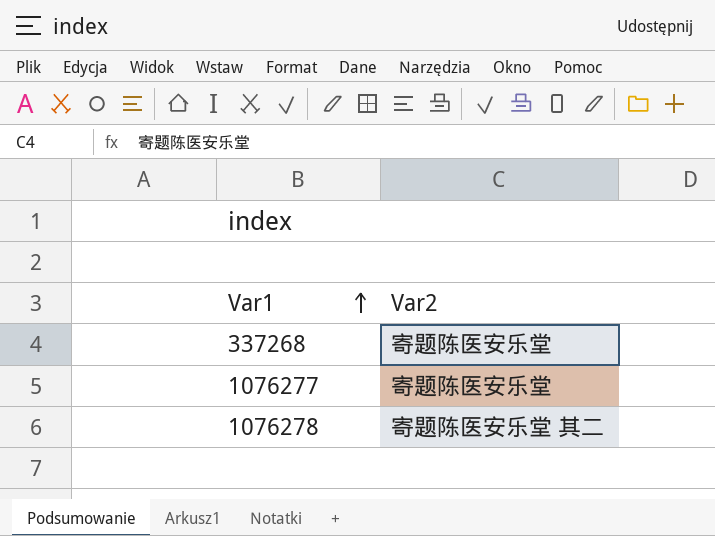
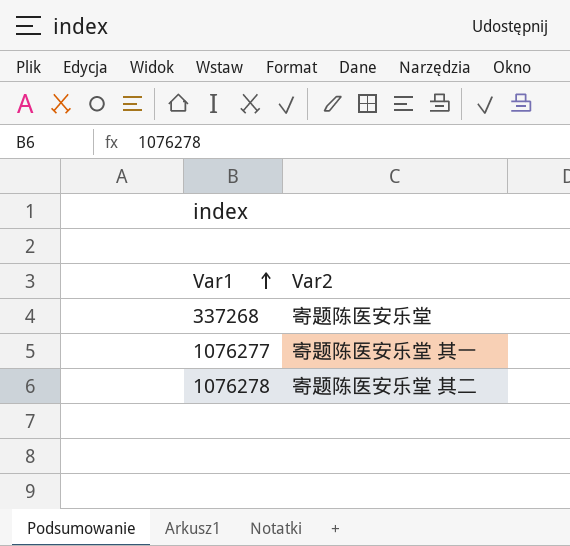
1076277 | Var2: 寄题陈医安乐堂 -> 寄题陈医安乐堂 其一

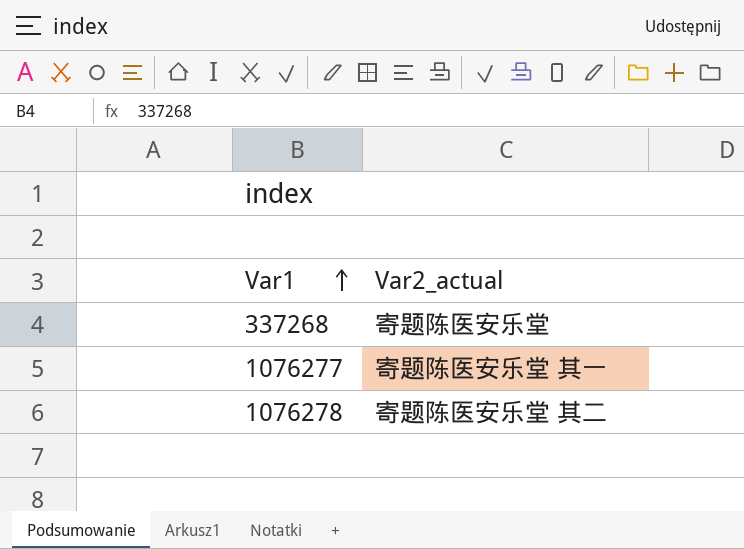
column name: Var2 -> Var2_actual

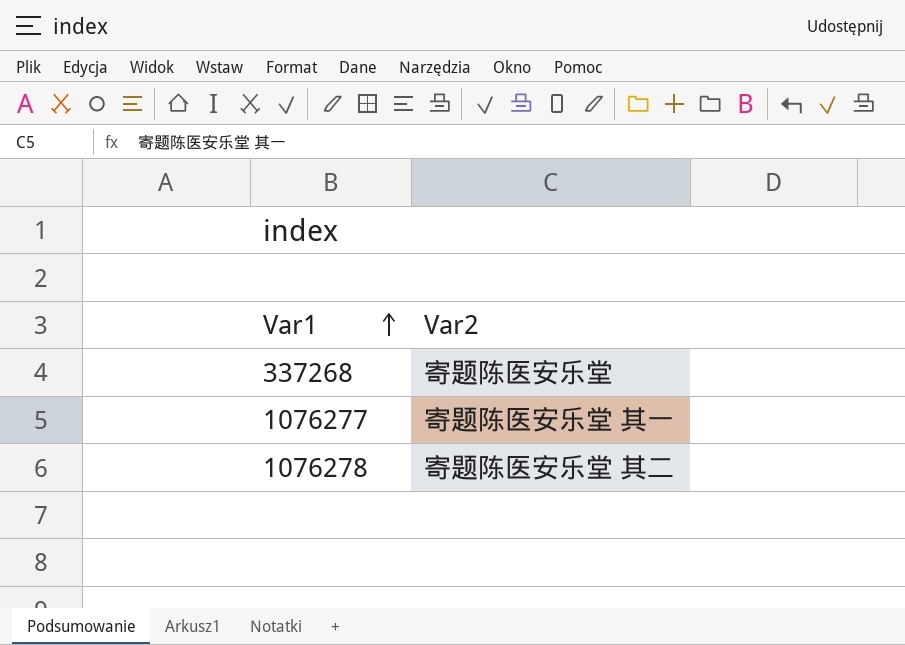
column name: Var2_actual -> Var2

